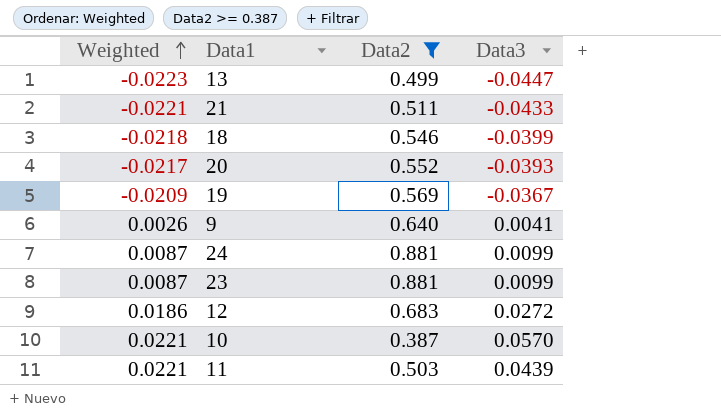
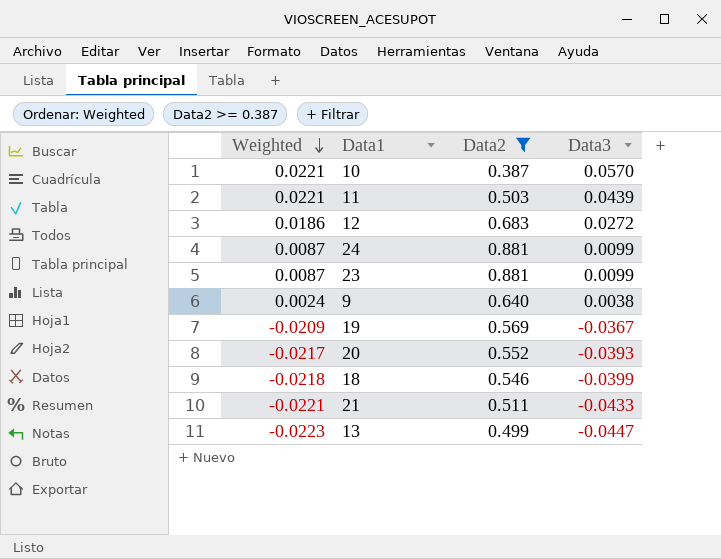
row order: Weighted ascending -> Weighted descending
9 | Weighted: 0.0026 -> 0.0024
9 | Data3: 0.0041 -> 0.0038

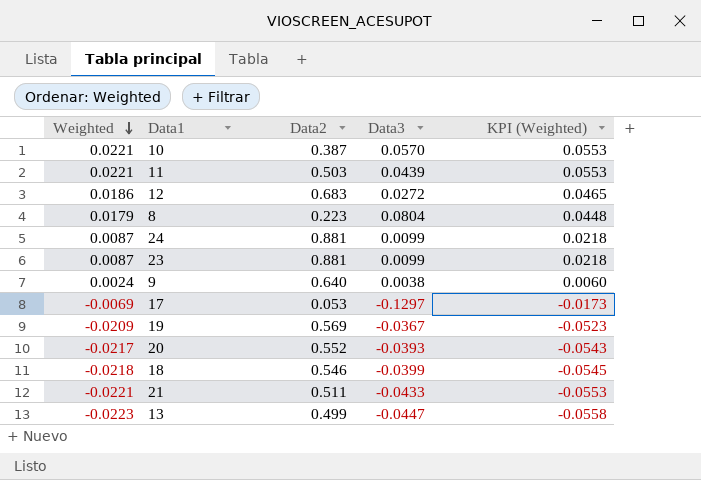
filter: Data2 >= 0.387 -> none
column KPI (Weighted) | formula: none -> [Weighted] * 2.5

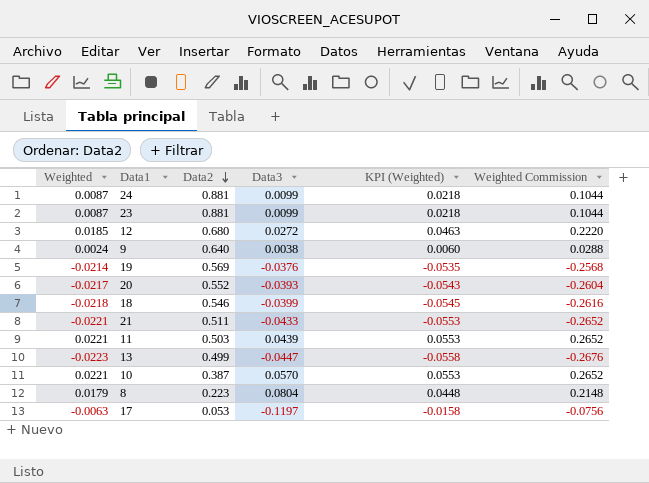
row order: Weighted descending -> Data2 descending
column Weighted Commission | formula: none -> [Weighted] * 12
12 | Weighted: 0.0186 -> 0.0185
12 | Data2: 0.683 -> 0.680
12 | KPI (Weighted): 0.0465 -> 0.0463
19 | Weighted: -0.0209 -> -0.0214
19 | Data3: -0.0367 -> -0.0376
19 | KPI (Weighted): -0.0523 -> -0.0535
17 | Weighted: -0.0069 -> -0.0063
17 | Data3: -0.1297 -> -0.1197
17 | KPI (Weighted): -0.0173 -> -0.0158

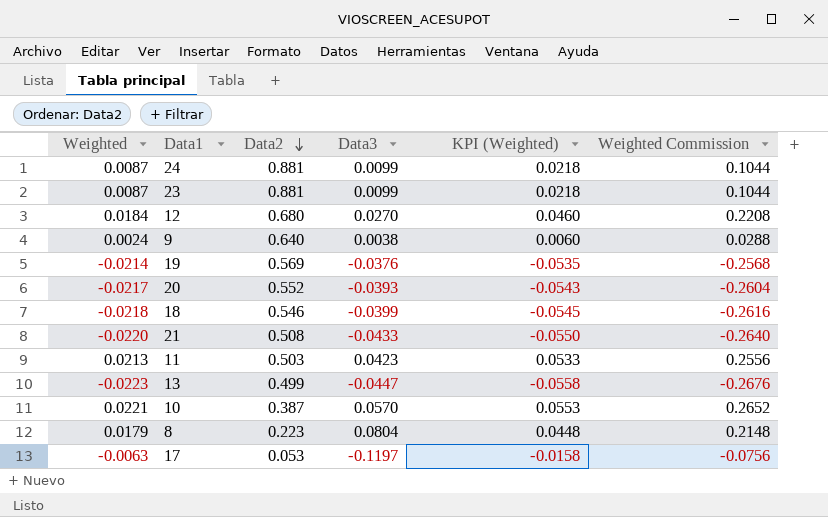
12 | Weighted: 0.0185 -> 0.0184
12 | Data3: 0.0272 -> 0.0270
12 | KPI (Weighted): 0.0463 -> 0.0460
12 | Weighted Commission: 0.2220 -> 0.2208
21 | Weighted: -0.0221 -> -0.0220
21 | Data2: 0.511 -> 0.508
21 | KPI (Weighted): -0.0553 -> -0.0550
21 | Weighted Commission: -0.2652 -> -0.2640
11 | Weighted: 0.0221 -> 0.0213
11 | Data3: 0.0439 -> 0.0423
11 | KPI (Weighted): 0.0553 -> 0.0533
11 | Weighted Commission: 0.2652 -> 0.2556

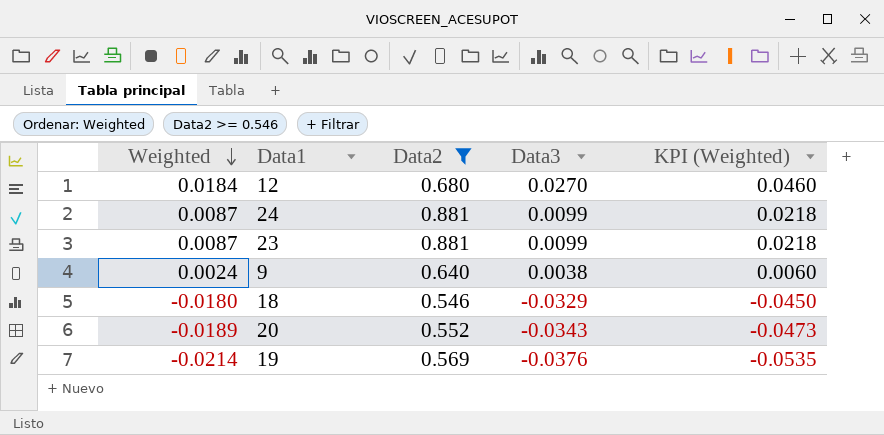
filter: none -> Data2 >= 0.546
row order: Data2 descending -> Weighted descending
column Weighted Commission | formula: [Weighted] * 12 -> none
18 | Weighted: -0.0218 -> -0.0180
18 | Data3: -0.0399 -> -0.0329
18 | KPI (Weighted): -0.0545 -> -0.0450
20 | Weighted: -0.0217 -> -0.0189
20 | Data3: -0.0393 -> -0.0343
20 | KPI (Weighted): -0.0543 -> -0.0473

